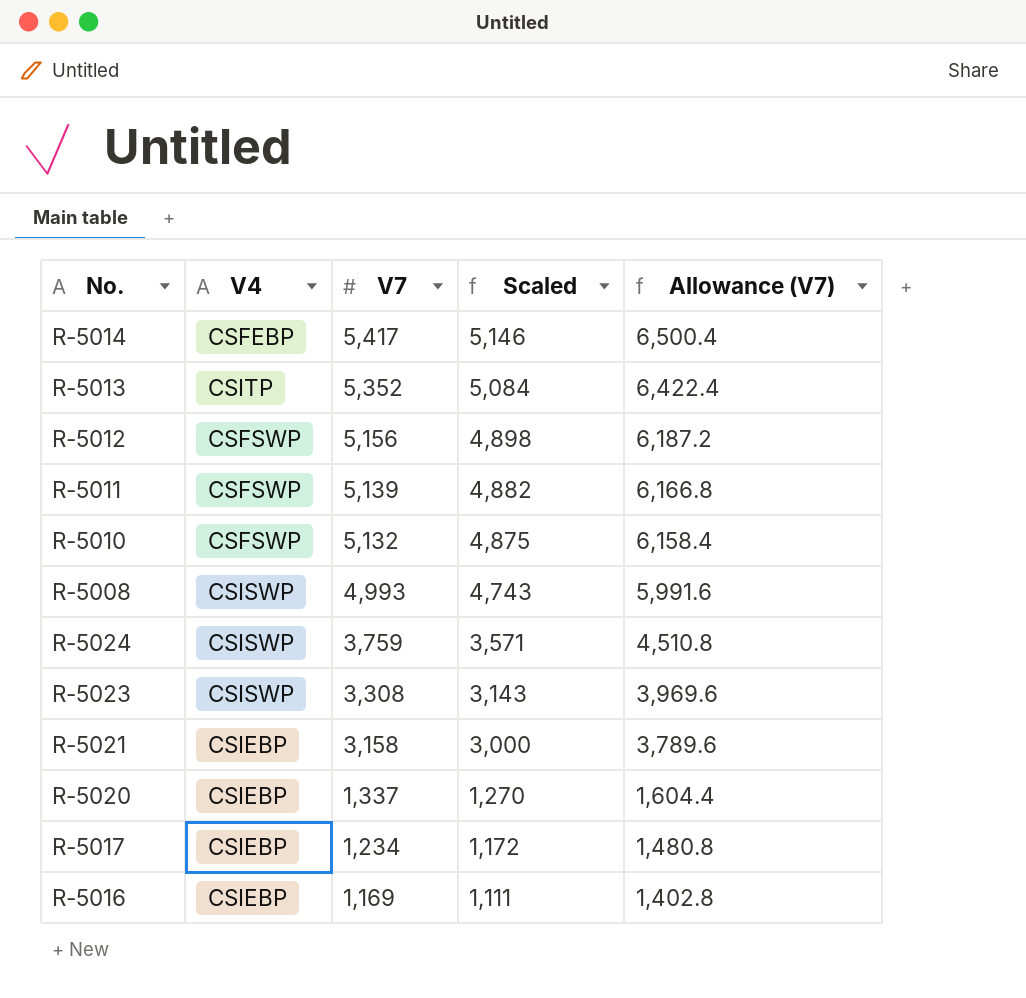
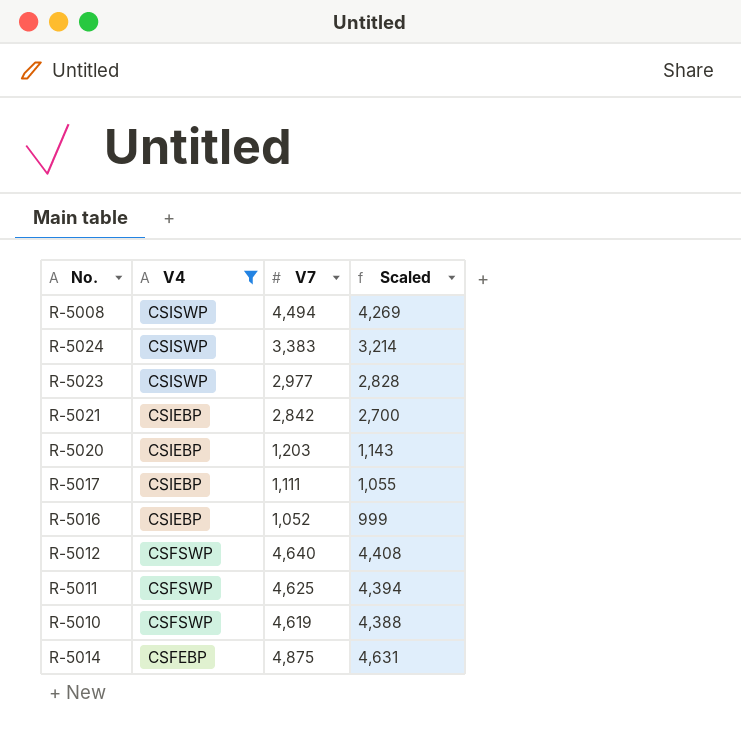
filter: none -> V4 != CSITP
row order: V7 descending -> V4 descending
column Allowance (V7) | formula: [V7] * 1.2 -> none
R-5008 | V7: 4,993 -> 4,494
R-5008 | Scaled: 4,743 -> 4,269
R-5024 | V7: 3,759 -> 3,383
R-5024 | Scaled: 3,571 -> 3,214
R-5023 | V7: 3,308 -> 2,977
R-5023 | Scaled: 3,143 -> 2,828
R-5021 | V7: 3,158 -> 2,842
R-5021 | Scaled: 3,000 -> 2,700
R-5020 | V7: 1,337 -> 1,203
R-5020 | Scaled: 1,270 -> 1,143
R-5017 | V7: 1,234 -> 1,111
R-5017 | Scaled: 1,172 -> 1,055
R-5016 | V7: 1,169 -> 1,052
R-5016 | Scaled: 1,111 -> 999
R-5012 | V7: 5,156 -> 4,640
R-5012 | Scaled: 4,898 -> 4,408
R-5011 | V7: 5,139 -> 4,625
R-5011 | Scaled: 4,882 -> 4,394
R-5010 | V7: 5,132 -> 4,619
R-5010 | Scaled: 4,875 -> 4,388
R-5014 | V7: 5,417 -> 4,875
R-5014 | Scaled: 5,146 -> 4,631

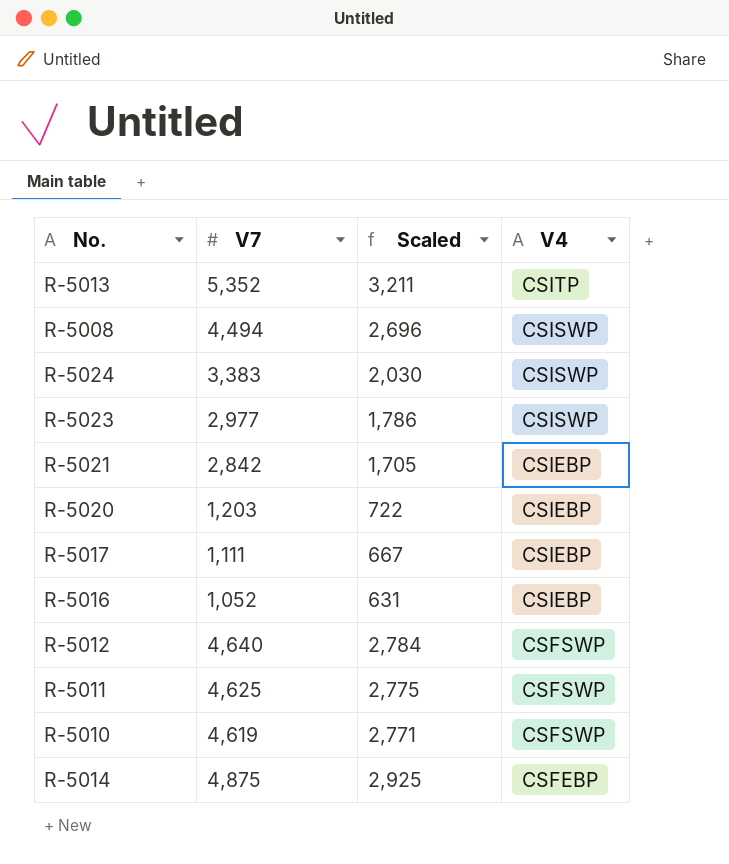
filter: V4 != CSITP -> none
column Scaled | formula: [V7] * 0.95 -> [V7] * 0.6
column V4 | position: 2 -> 4

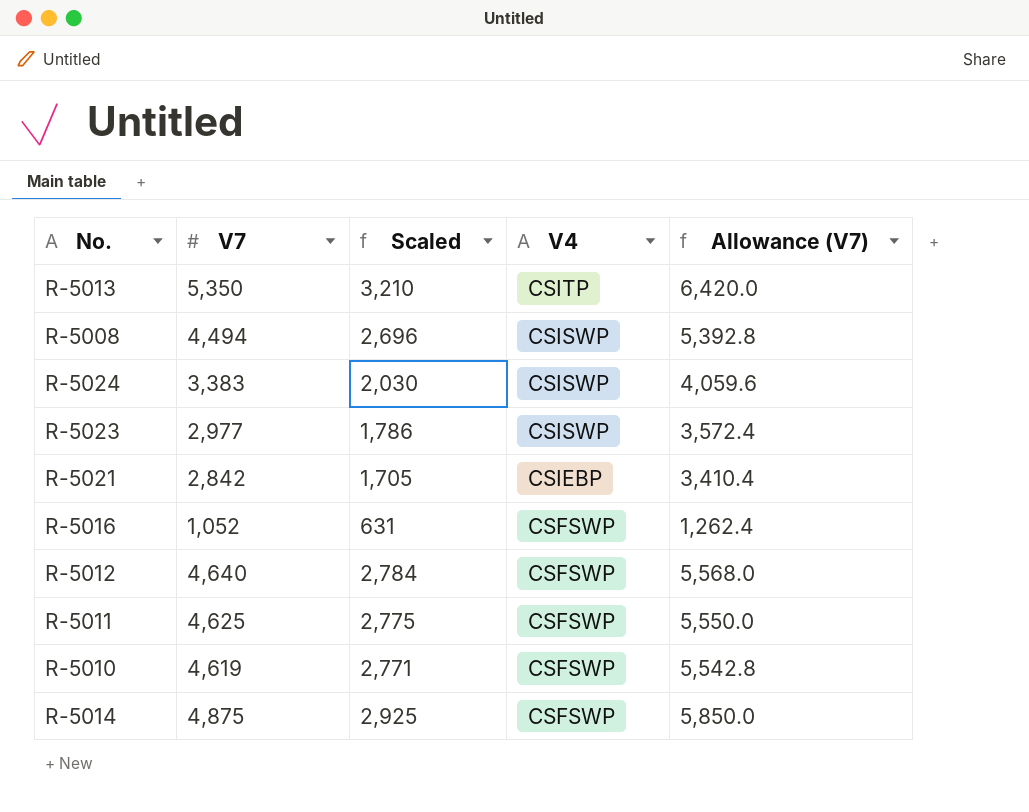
column Allowance (V7) | formula: none -> [V7] * 1.2
row R-5020: 1,203 | 722 | CSIEBP -> none
row R-5017: 1,111 | 667 | CSIEBP -> none
R-5013 | V7: 5,352 -> 5,350
R-5013 | Scaled: 3,211 -> 3,210
R-5016 | V4: CSIEBP -> CSFSWP
R-5014 | V4: CSFEBP -> CSFSWP

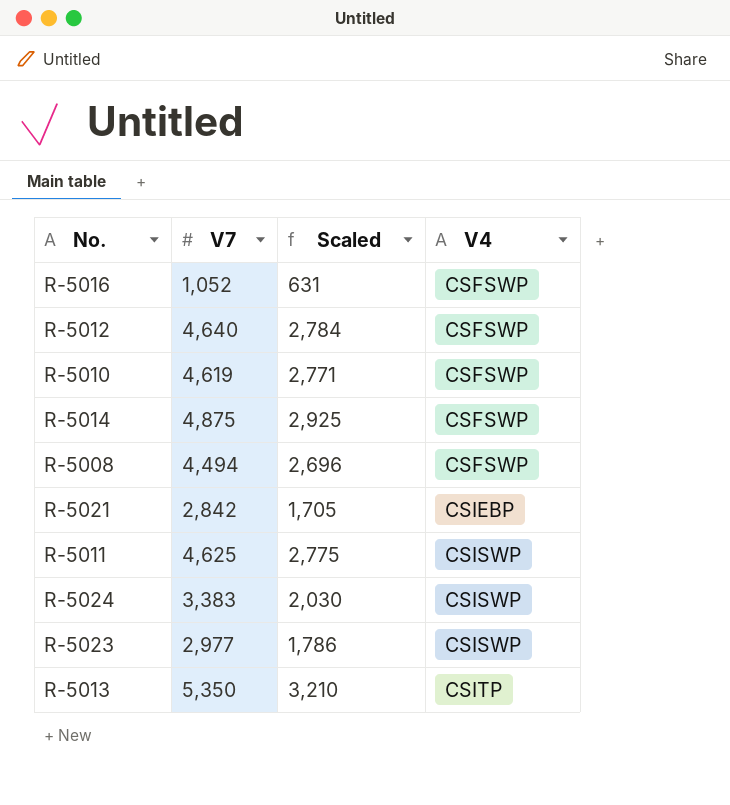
row order: V4 descending -> V4 ascending
column Allowance (V7) | formula: [V7] * 1.2 -> none
R-5008 | V4: CSISWP -> CSFSWP
R-5011 | V4: CSFSWP -> CSISWP

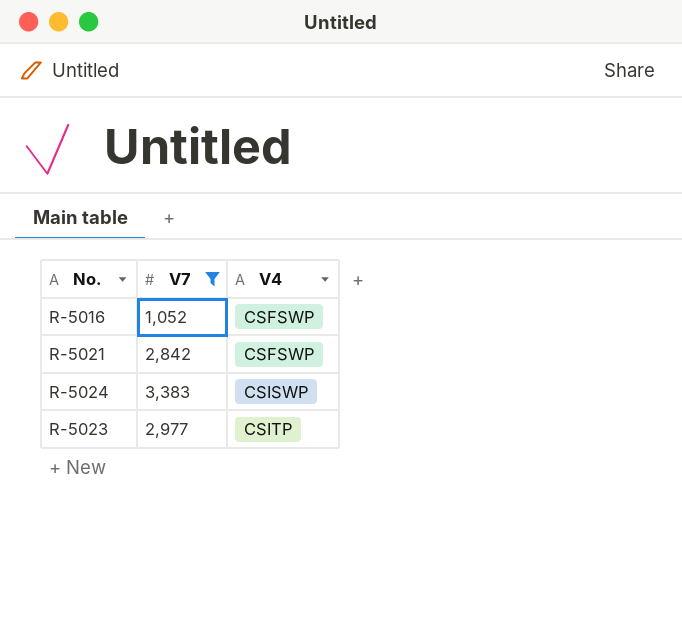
filter: none -> V7 <= 3,383
column Scaled | formula: [V7] * 0.6 -> none
R-5021 | V4: CSIEBP -> CSFSWP
R-5023 | V4: CSISWP -> CSITP

